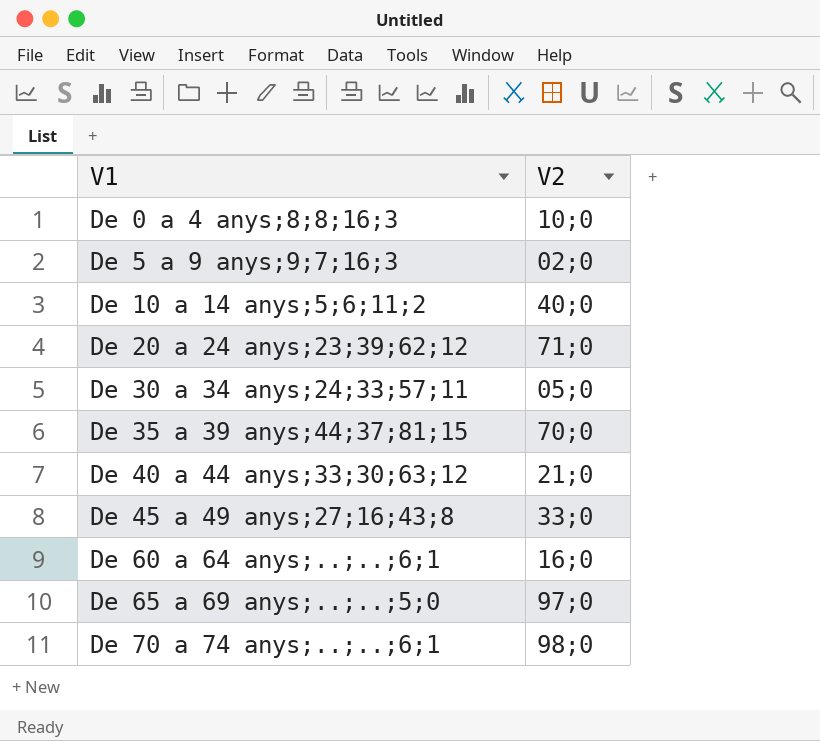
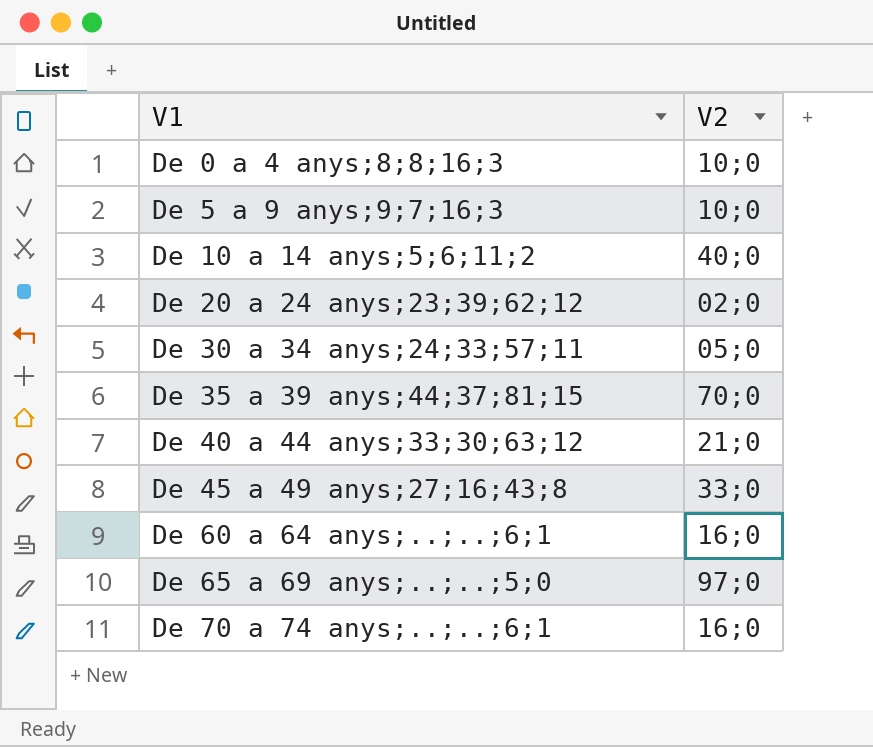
De 5 a 9 anys;9;7;16;3 | V2: 02;0 -> 10;0
De 20 a 24 anys;23;39;62;12 | V2: 71;0 -> 02;0
De 70 a 74 anys;..;..;6;1 | V2: 98;0 -> 16;0

